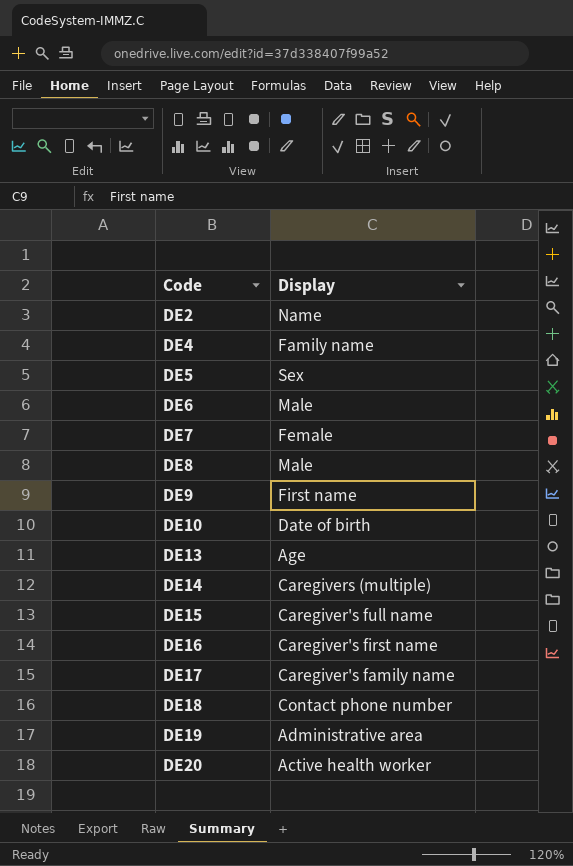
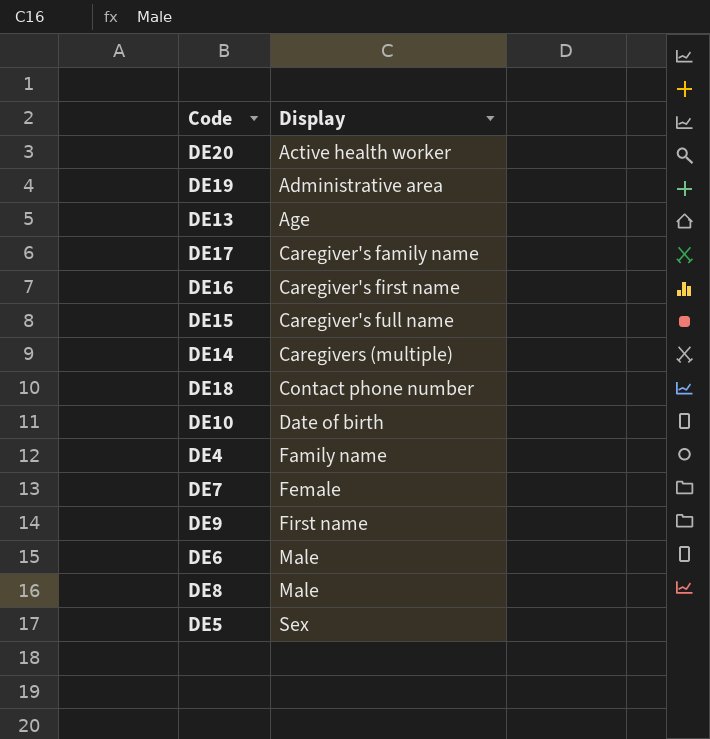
row order: Code ascending -> Display ascending
row DE2: Name -> none

